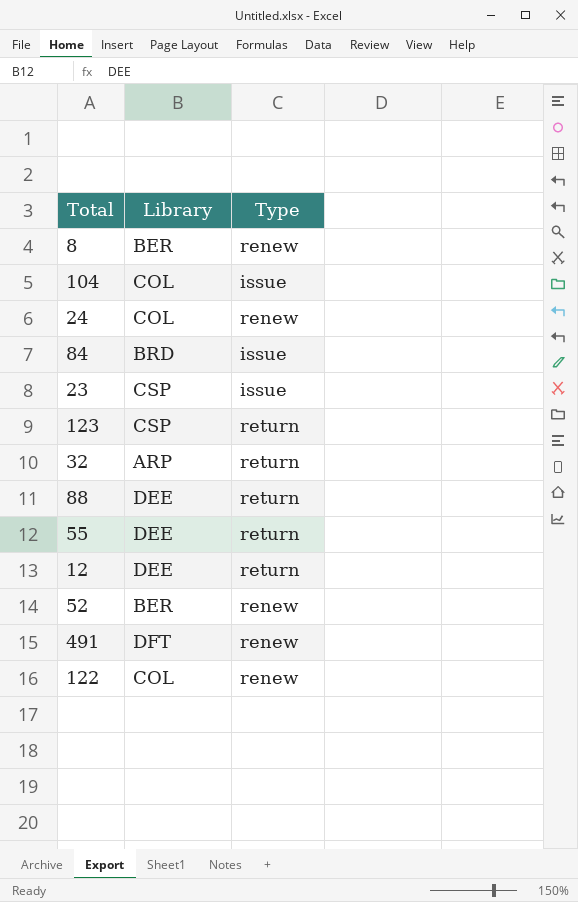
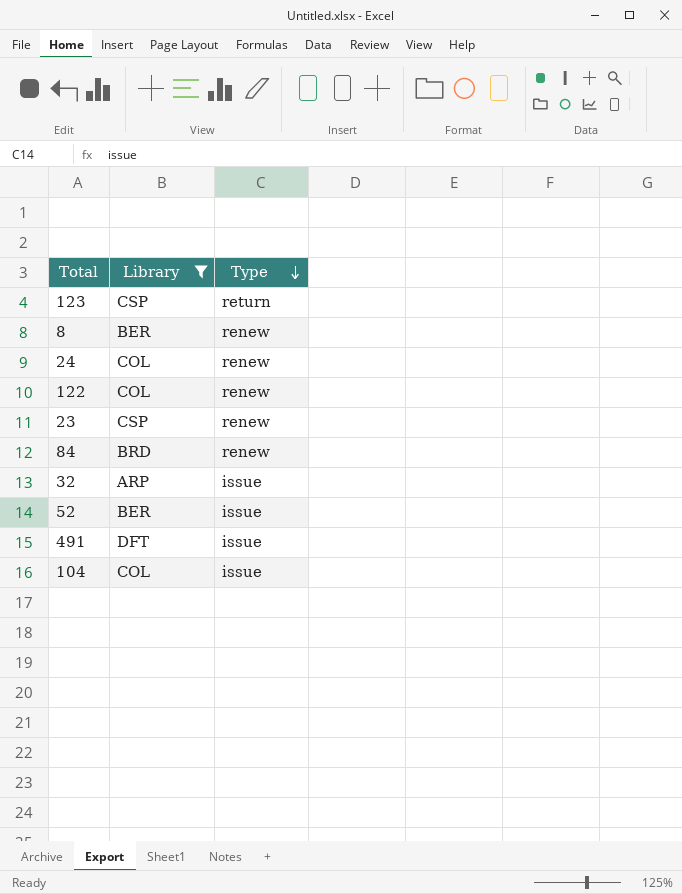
filter: none -> Library != DEE
row order: none -> Type descending
23 | Type: issue -> renew
84 | Type: issue -> renew
32 | Type: return -> issue
52 | Type: renew -> issue
491 | Type: renew -> issue

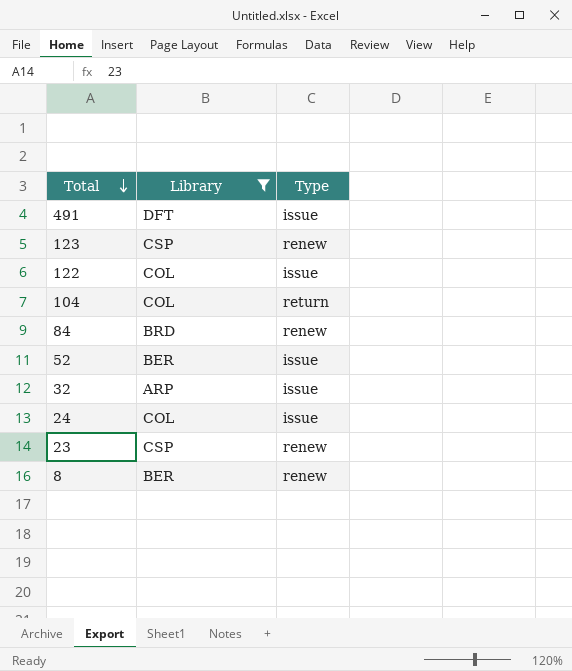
row order: Type descending -> Total descending
123 | Type: return -> renew
122 | Type: renew -> issue
104 | Type: issue -> return
24 | Type: renew -> issue

